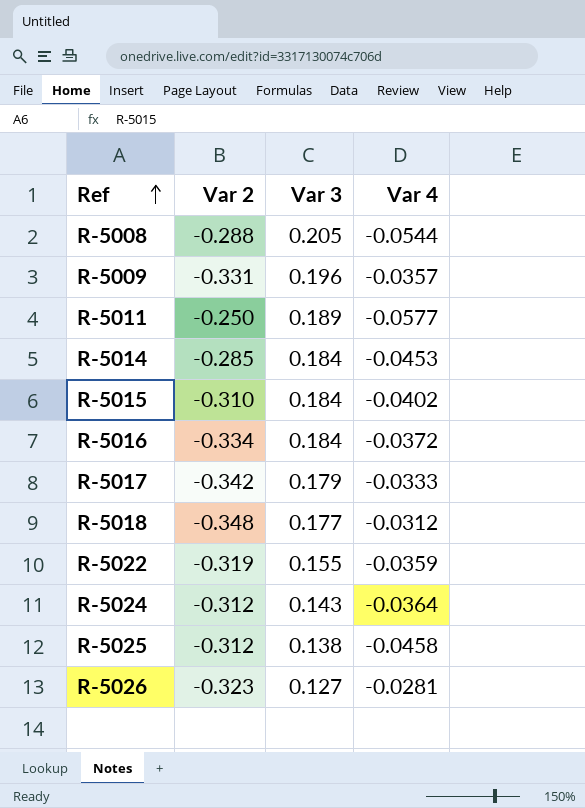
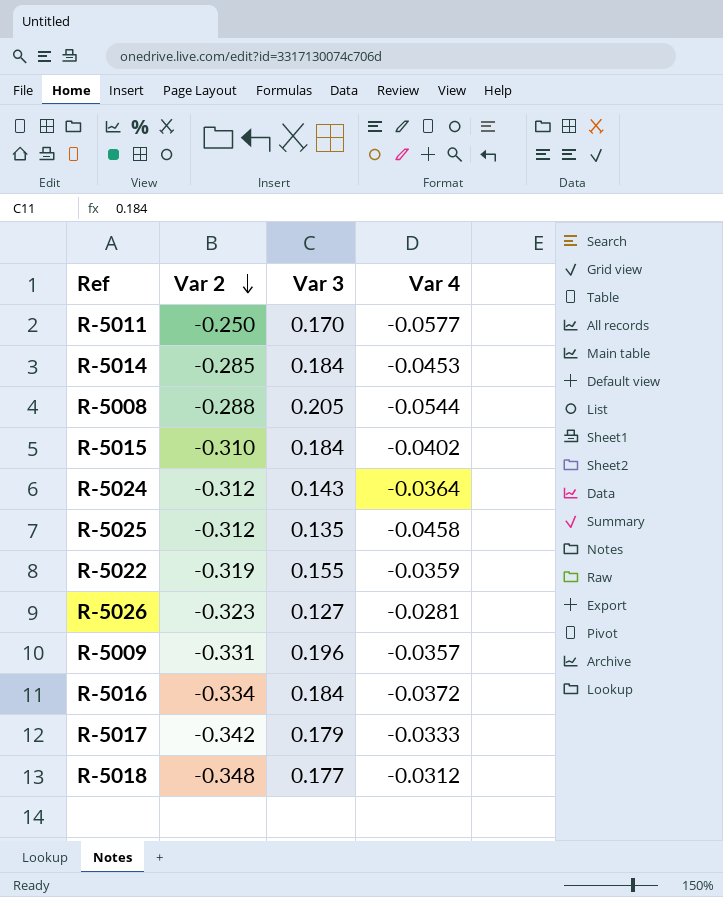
row order: Ref ascending -> Var 2 descending
R-5011 | Var 3: 0.189 -> 0.170
R-5025 | Var 3: 0.138 -> 0.135

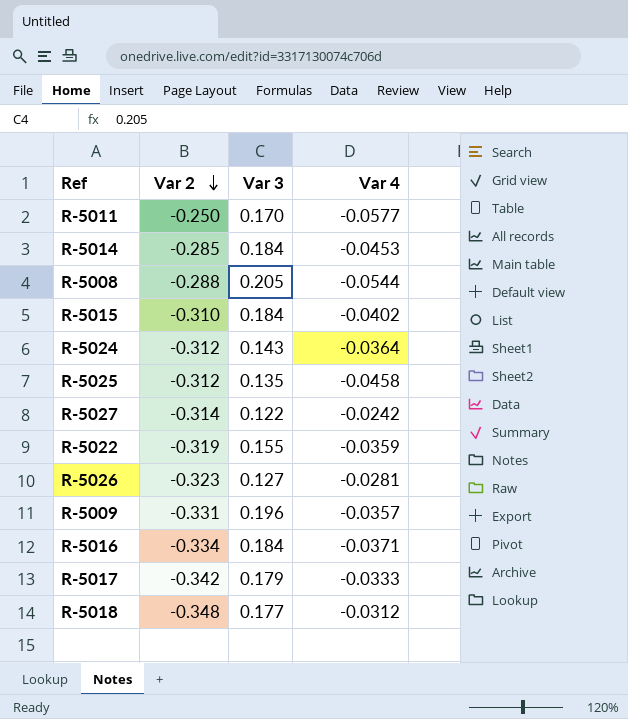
row R-5027: none -> -0.314 | 0.122 | -0.0242
R-5016 | Var 4: -0.0372 -> -0.0371

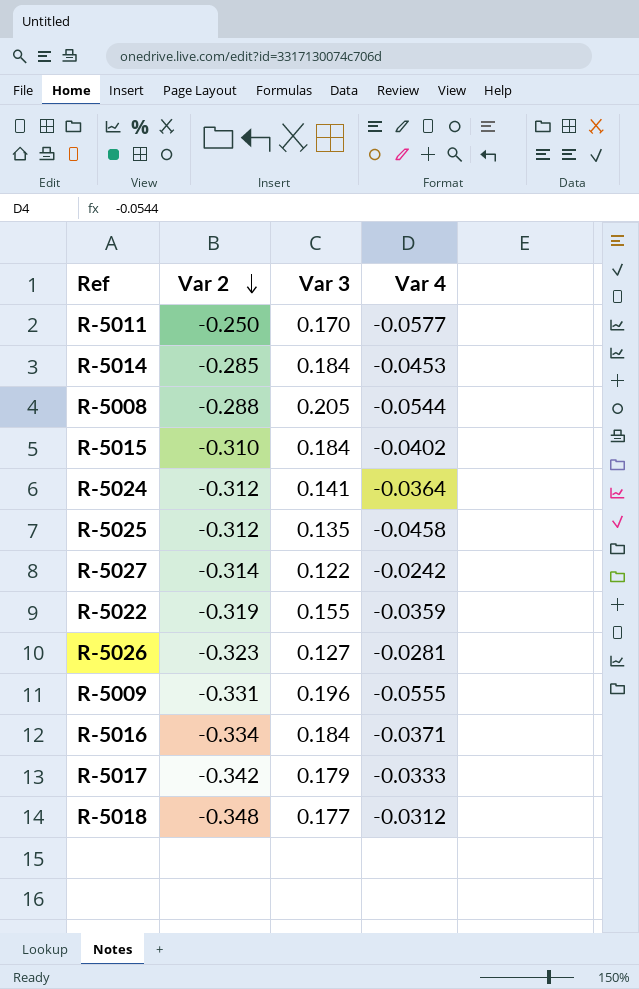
R-5024 | Var 3: 0.143 -> 0.141
R-5009 | Var 4: -0.0357 -> -0.0555

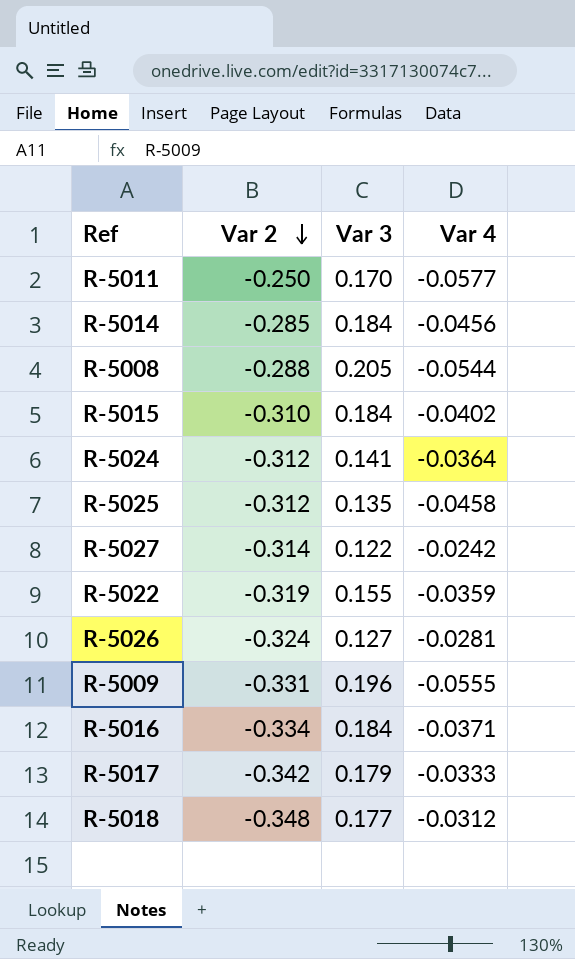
R-5014 | Var 4: -0.0453 -> -0.0456
R-5026 | Var 2: -0.323 -> -0.324

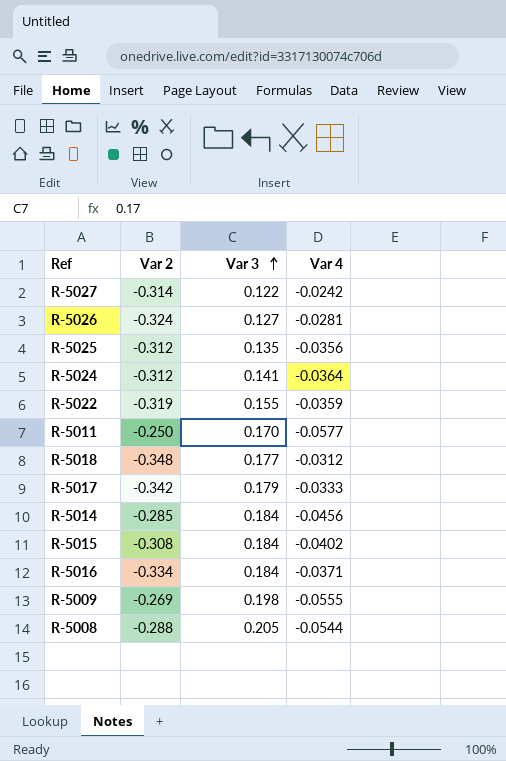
row order: Var 2 descending -> Var 3 ascending
R-5025 | Var 4: -0.0458 -> -0.0356
R-5015 | Var 2: -0.310 -> -0.308
R-5009 | Var 2: -0.331 -> -0.269
R-5009 | Var 3: 0.196 -> 0.198

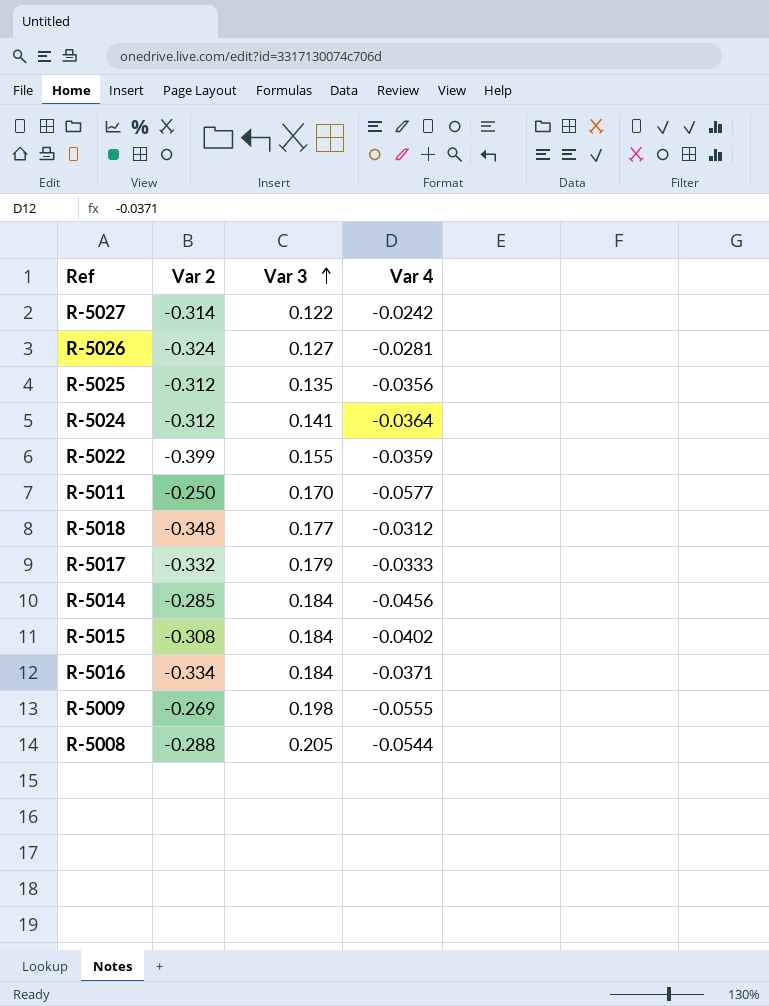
R-5022 | Var 2: -0.319 -> -0.399
R-5017 | Var 2: -0.342 -> -0.332

